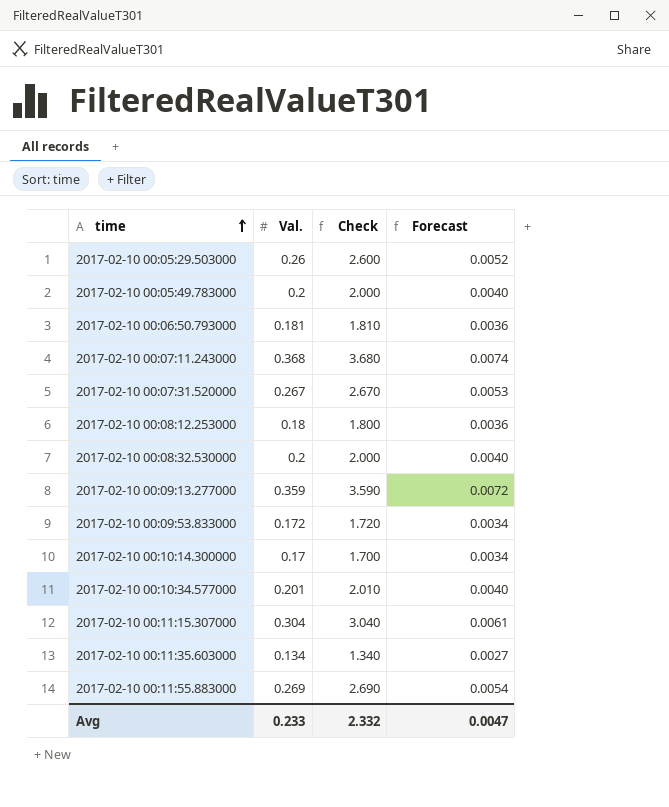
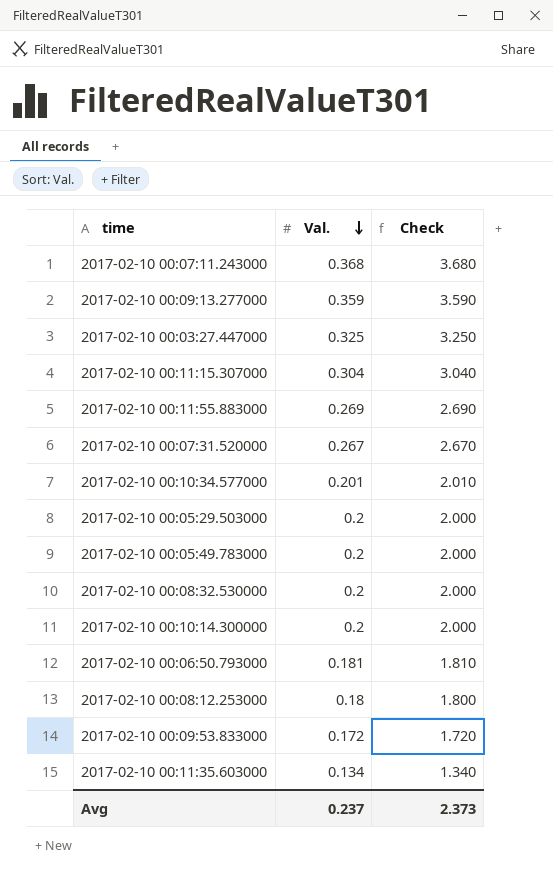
row order: time ascending -> Val. descending
column Forecast | formula: [Val.] * 0.02 -> none
row 2017-02-10 00:03:27.447000: none -> 0.325 | 3.250
2017-02-10 00:05:29.503000 | Val.: 0.26 -> 0.2
2017-02-10 00:05:29.503000 | Check: 2.600 -> 2.000
2017-02-10 00:10:14.300000 | Val.: 0.17 -> 0.2
2017-02-10 00:10:14.300000 | Check: 1.700 -> 2.000
Avg | Val.: 0.233 -> 0.237
Avg | Check: 2.332 -> 2.373

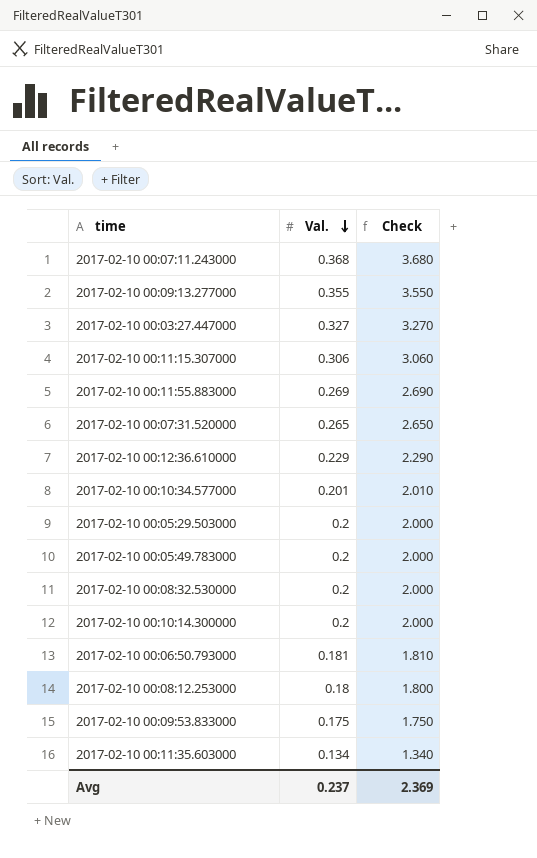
2017-02-10 00:09:13.277000 | Val.: 0.359 -> 0.355
2017-02-10 00:09:13.277000 | Check: 3.590 -> 3.550
2017-02-10 00:03:27.447000 | Val.: 0.325 -> 0.327
2017-02-10 00:03:27.447000 | Check: 3.250 -> 3.270
2017-02-10 00:11:15.307000 | Val.: 0.304 -> 0.306
2017-02-10 00:11:15.307000 | Check: 3.040 -> 3.060
2017-02-10 00:07:31.520000 | Val.: 0.267 -> 0.265
2017-02-10 00:07:31.520000 | Check: 2.670 -> 2.650
row 2017-02-10 00:12:36.610000: none -> 0.229 | 2.290
2017-02-10 00:09:53.833000 | Val.: 0.172 -> 0.175
2017-02-10 00:09:53.833000 | Check: 1.720 -> 1.750
Avg | Check: 2.373 -> 2.369

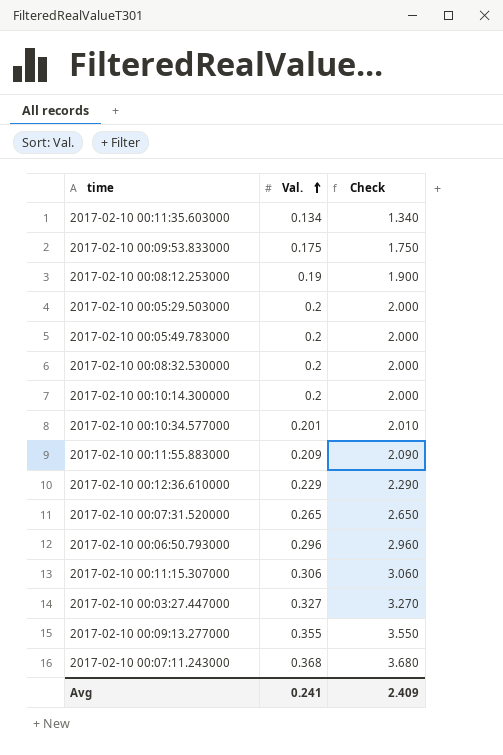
row order: Val. descending -> Val. ascending
2017-02-10 00:08:12.253000 | Val.: 0.18 -> 0.19
2017-02-10 00:08:12.253000 | Check: 1.800 -> 1.900
2017-02-10 00:11:55.883000 | Val.: 0.269 -> 0.209
2017-02-10 00:11:55.883000 | Check: 2.690 -> 2.090
2017-02-10 00:06:50.793000 | Val.: 0.181 -> 0.296
2017-02-10 00:06:50.793000 | Check: 1.810 -> 2.960
Avg | Val.: 0.237 -> 0.241
Avg | Check: 2.369 -> 2.409

